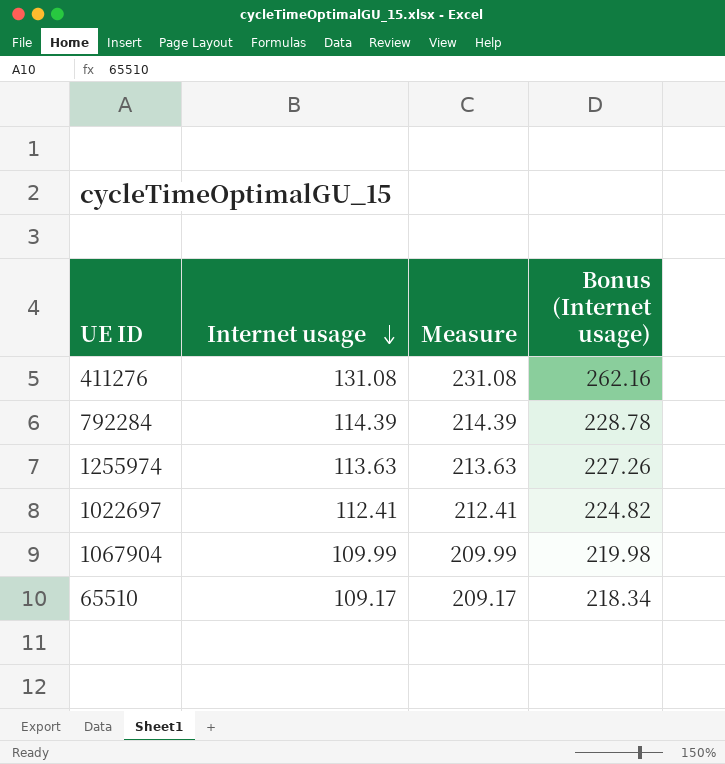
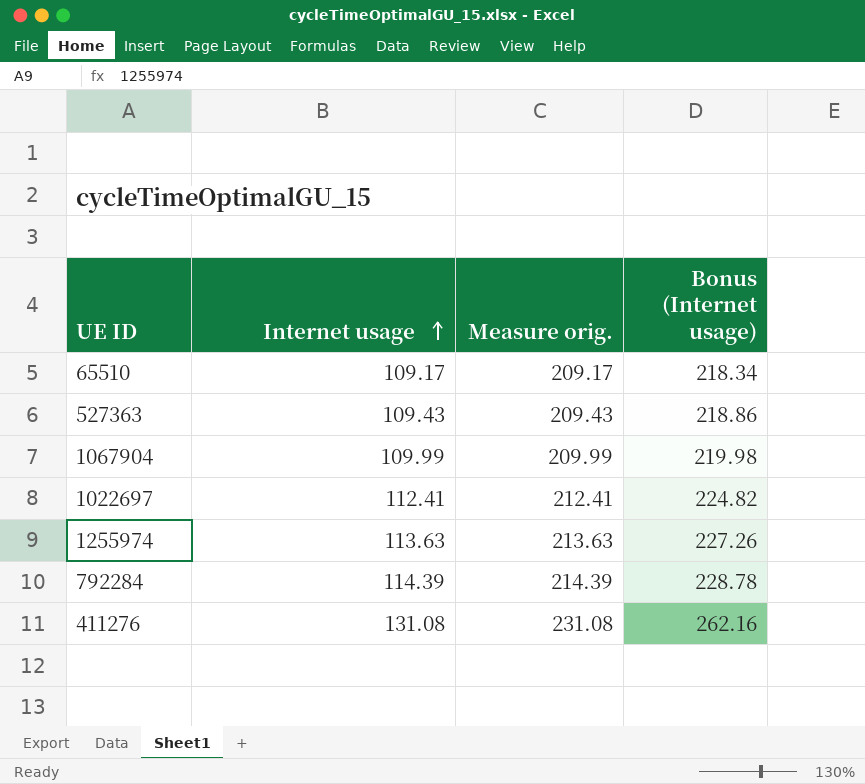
row order: Internet usage descending -> Internet usage ascending
column name: Measure -> Measure orig.
row 527363: none -> 109.43 | 209.43 | 218.86

